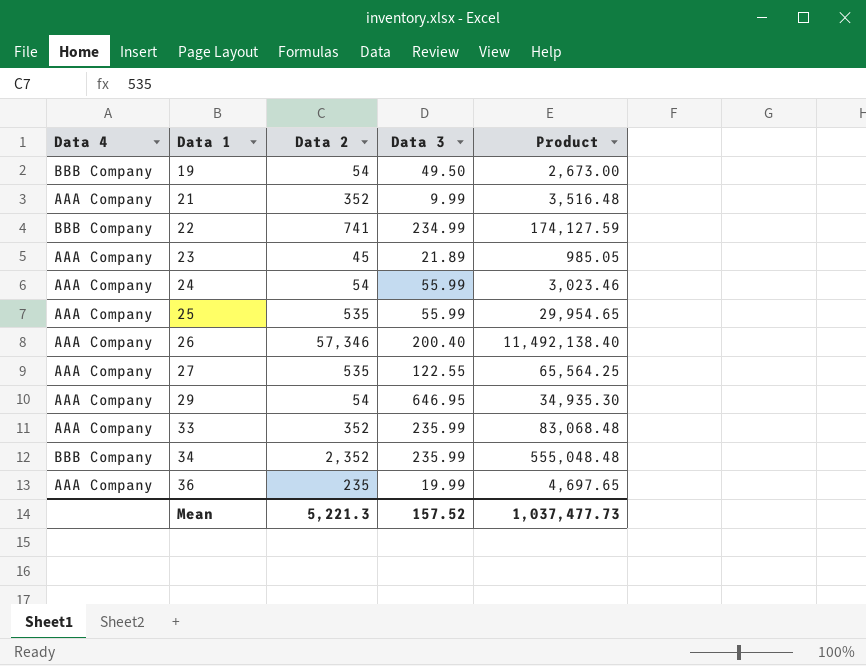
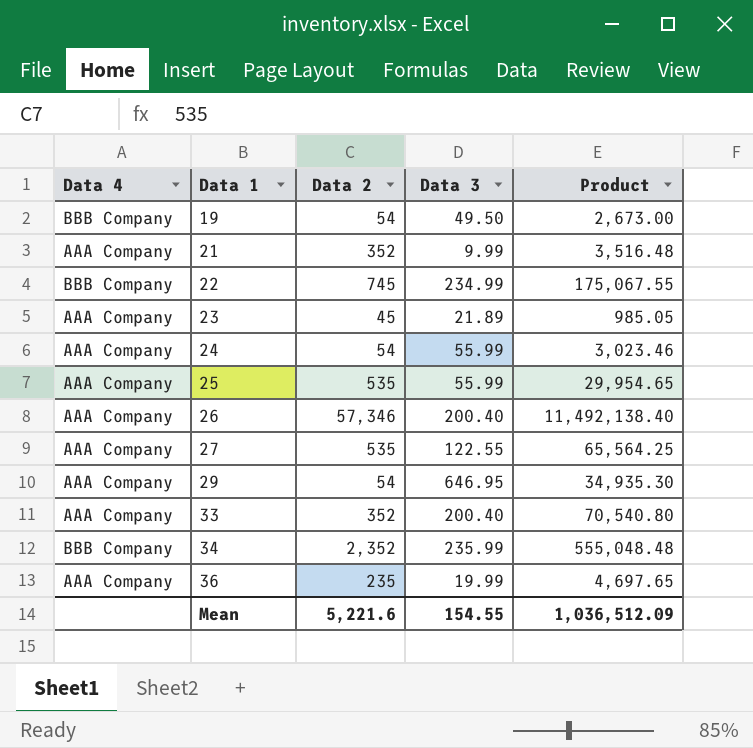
22 | Data 2: 741 -> 745
22 | Product: 174,127.59 -> 175,067.55
33 | Data 3: 235.99 -> 200.40
33 | Product: 83,068.48 -> 70,540.80
Mean | Data 2: 5,221.3 -> 5,221.6
Mean | Data 3: 157.52 -> 154.55
Mean | Product: 1,037,477.73 -> 1,036,512.09

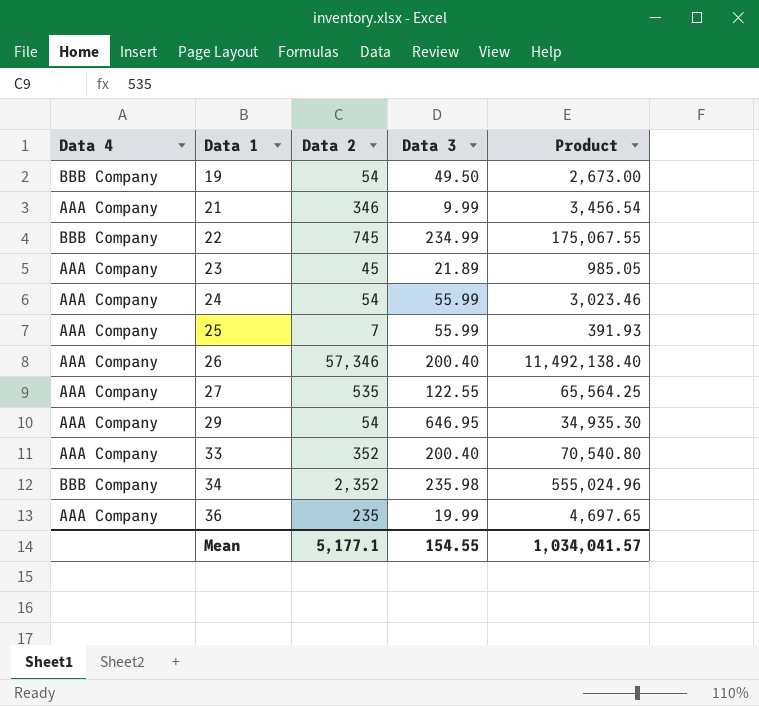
21 | Data 2: 352 -> 346
21 | Product: 3,516.48 -> 3,456.54
25 | Data 2: 535 -> 7
25 | Product: 29,954.65 -> 391.93
34 | Data 3: 235.99 -> 235.98
34 | Product: 555,048.48 -> 555,024.96
Mean | Data 2: 5,221.6 -> 5,177.1
Mean | Product: 1,036,512.09 -> 1,034,041.57

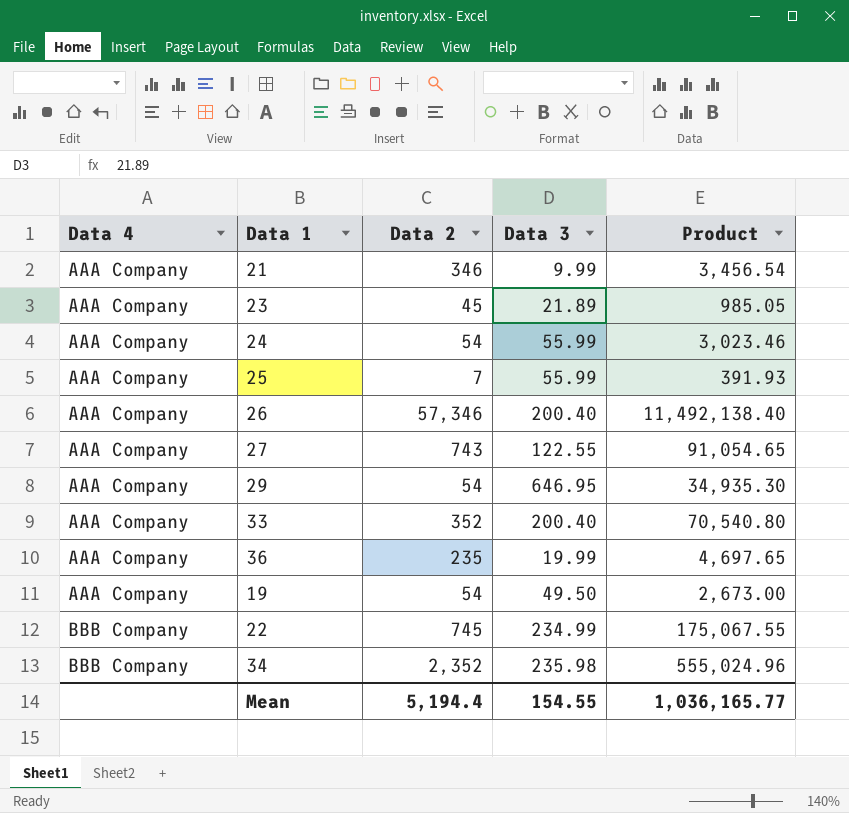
row order: Data 1 ascending -> Data 4 ascending
27 | Data 2: 535 -> 743
27 | Product: 65,564.25 -> 91,054.65
19 | Data 4: BBB Company -> AAA Company
Mean | Data 2: 5,177.1 -> 5,194.4
Mean | Product: 1,034,041.57 -> 1,036,165.77

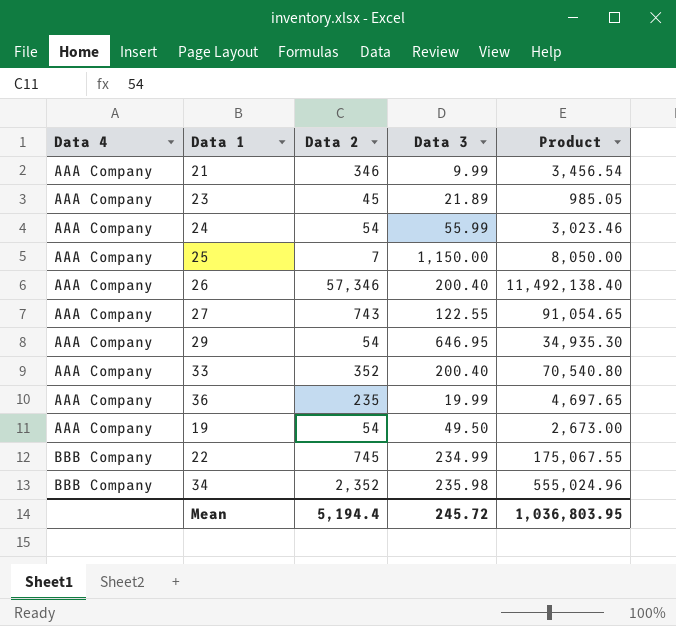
25 | Data 3: 55.99 -> 1,150.00
25 | Product: 391.93 -> 8,050.00
Mean | Data 3: 154.55 -> 245.72
Mean | Product: 1,036,165.77 -> 1,036,803.95

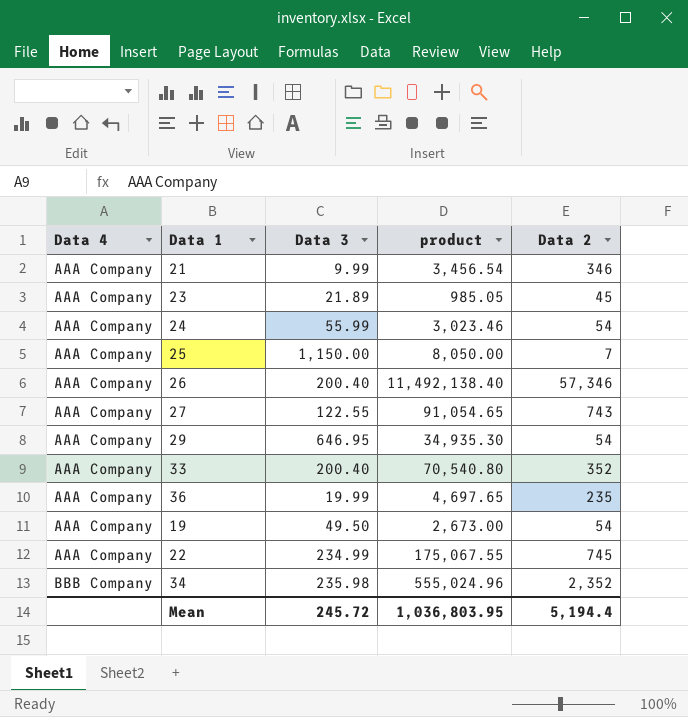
column name: Product -> product
column Data 2 | position: 3 -> 5
22 | Data 4: BBB Company -> AAA Company

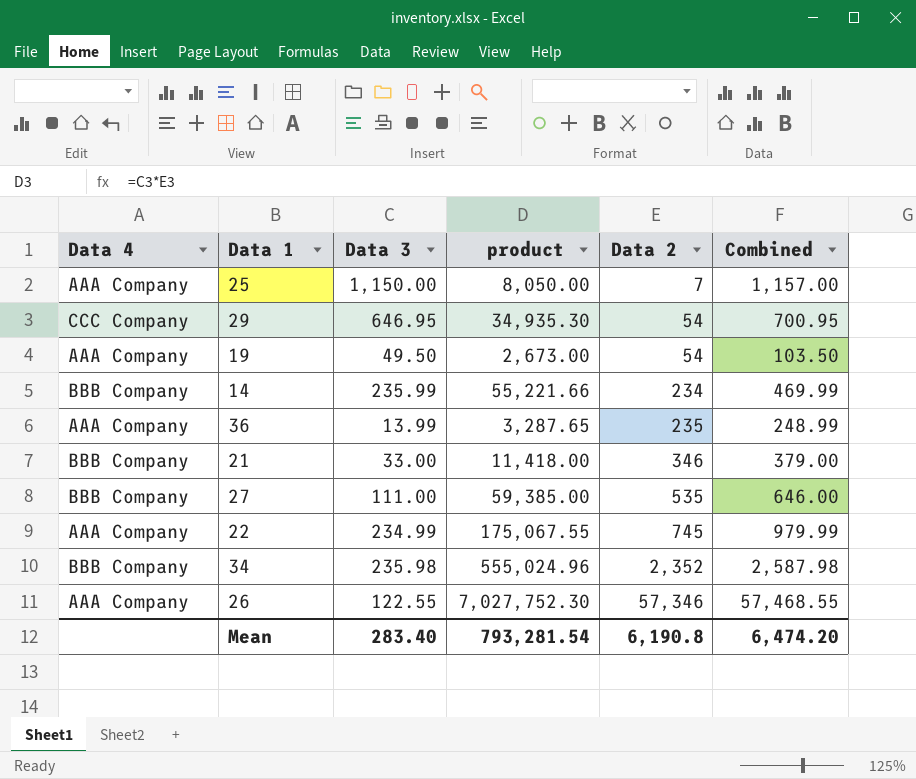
row order: Data 4 ascending -> Data 2 ascending
column Combined | formula: none -> [Data 3] + [Data 2]
row 23: AAA Company | 21.89 | 985.05 | 45 -> none
row 24: AAA Company | 55.99 | 3,023.46 | 54 -> none
row 33: AAA Company | 200.40 | 70,540.80 | 352 -> none
29 | Data 4: AAA Company -> CCC Company
row 14: none -> BBB Company | 235.99 | 55,221.66 | 234 | 469.99
36 | Data 3: 19.99 -> 13.99
36 | product: 4,697.65 -> 3,287.65
21 | Data 4: AAA Company -> BBB Company
21 | Data 3: 9.99 -> 33.00
21 | product: 3,456.54 -> 11,418.00
27 | Data 4: AAA Company -> BBB Company
27 | Data 3: 122.55 -> 111.00
27 | product: 91,054.65 -> 59,385.00
27 | Data 2: 743 -> 535
26 | Data 3: 200.40 -> 122.55
26 | product: 11,492,138.40 -> 7,027,752.30
Mean | Data 3: 245.72 -> 283.40
Mean | product: 1,036,803.95 -> 793,281.54
Mean | Data 2: 5,194.4 -> 6,190.8

